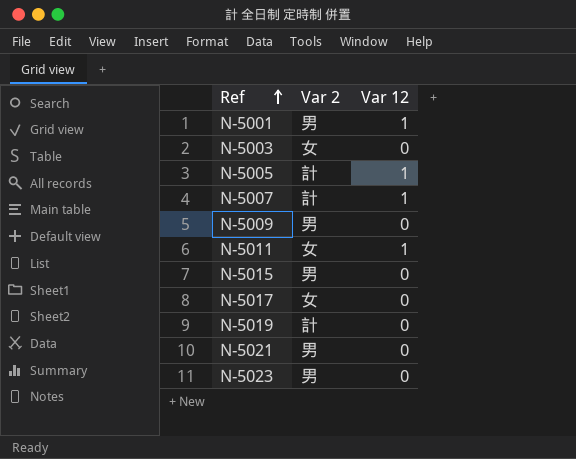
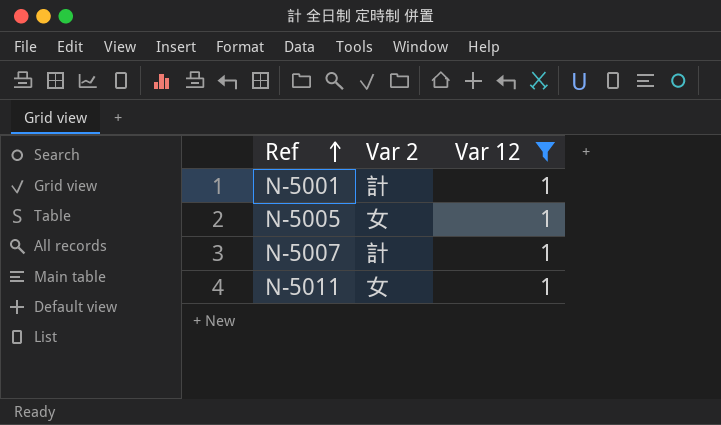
filter: none -> Var 12 = 1
N-5001 | Var 2: 男 -> 計
N-5005 | Var 2: 計 -> 女

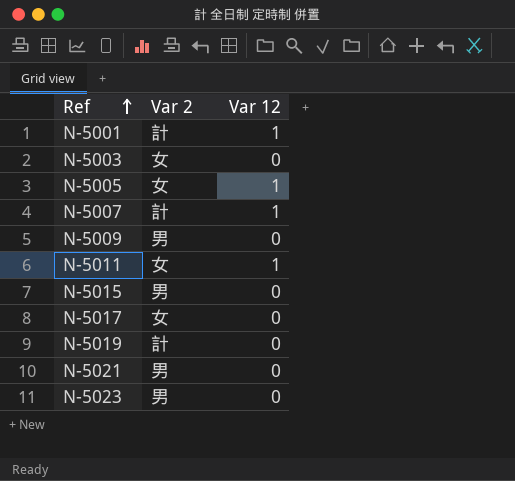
filter: Var 12 = 1 -> none

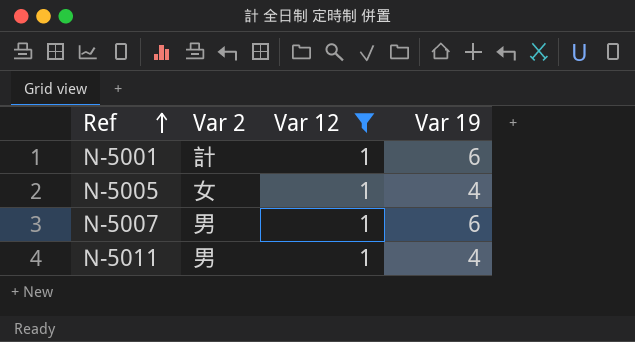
filter: none -> Var 12 = 1
column Var 19 | position: none -> 4
N-5007 | Var 2: 計 -> 男
N-5011 | Var 2: 女 -> 男

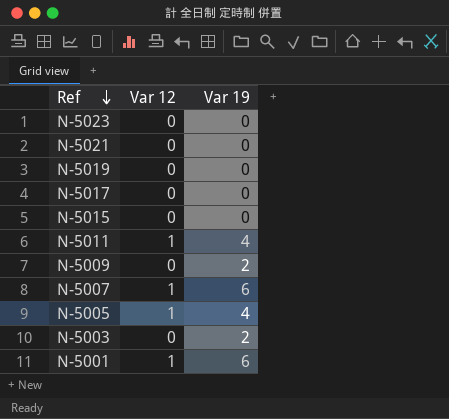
filter: Var 12 = 1 -> none
row order: Ref ascending -> Ref descending
column Var 2 | position: 2 -> none

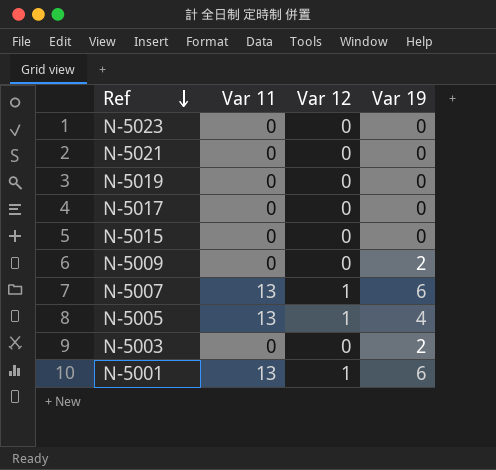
column Var 11 | position: none -> 2
row N-5011: 1 | 4 -> none

